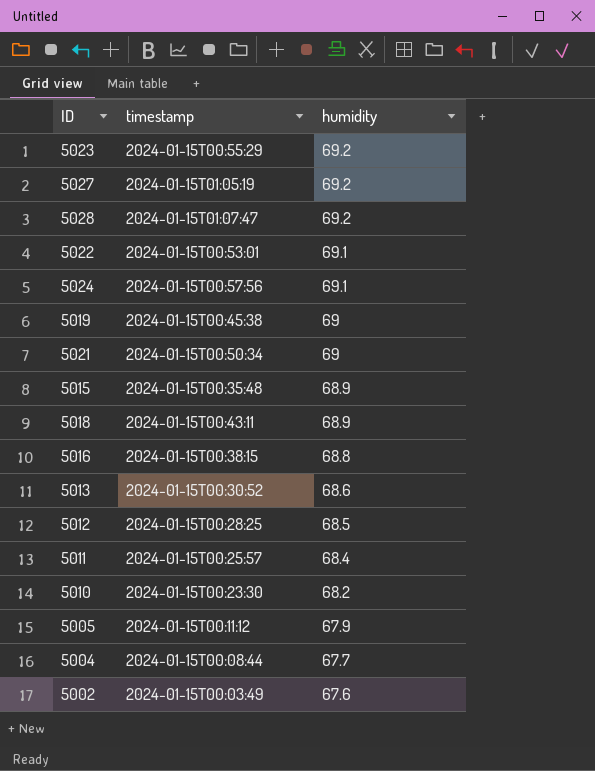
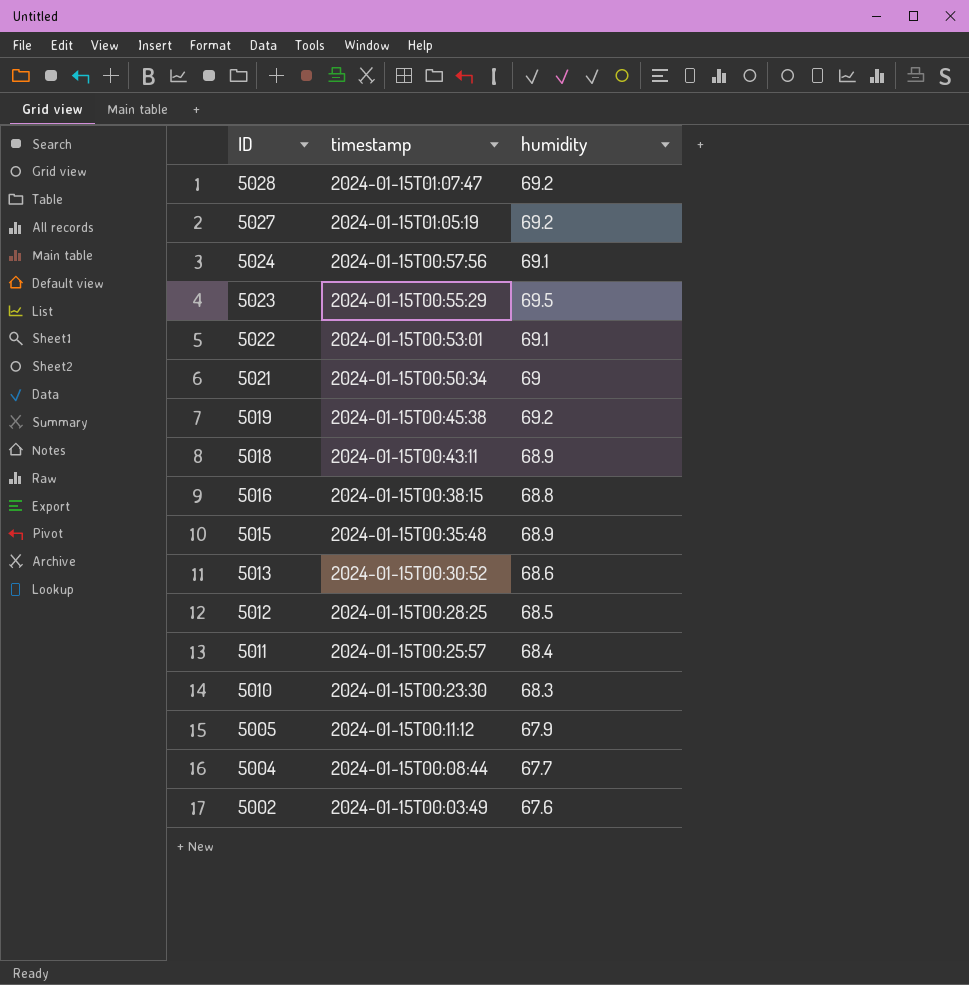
row order: humidity descending -> ID descending
5023 | humidity: 69.2 -> 69.5
5019 | humidity: 69 -> 69.2
5010 | humidity: 68.2 -> 68.3

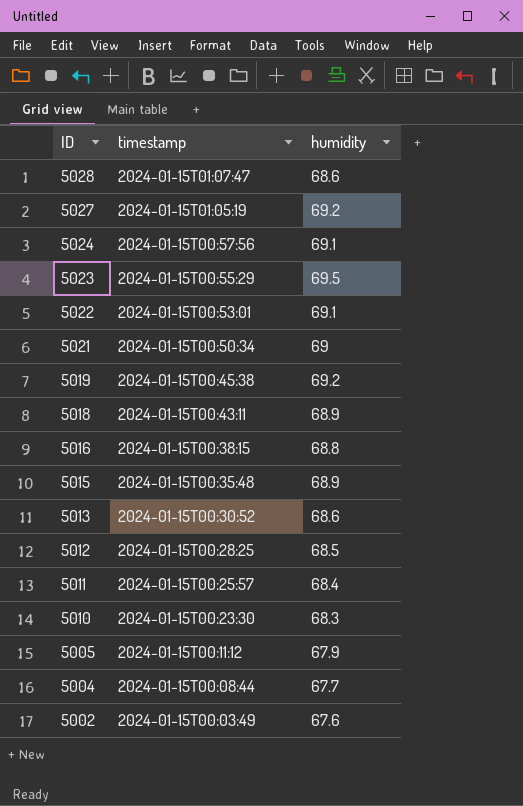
5028 | humidity: 69.2 -> 68.6

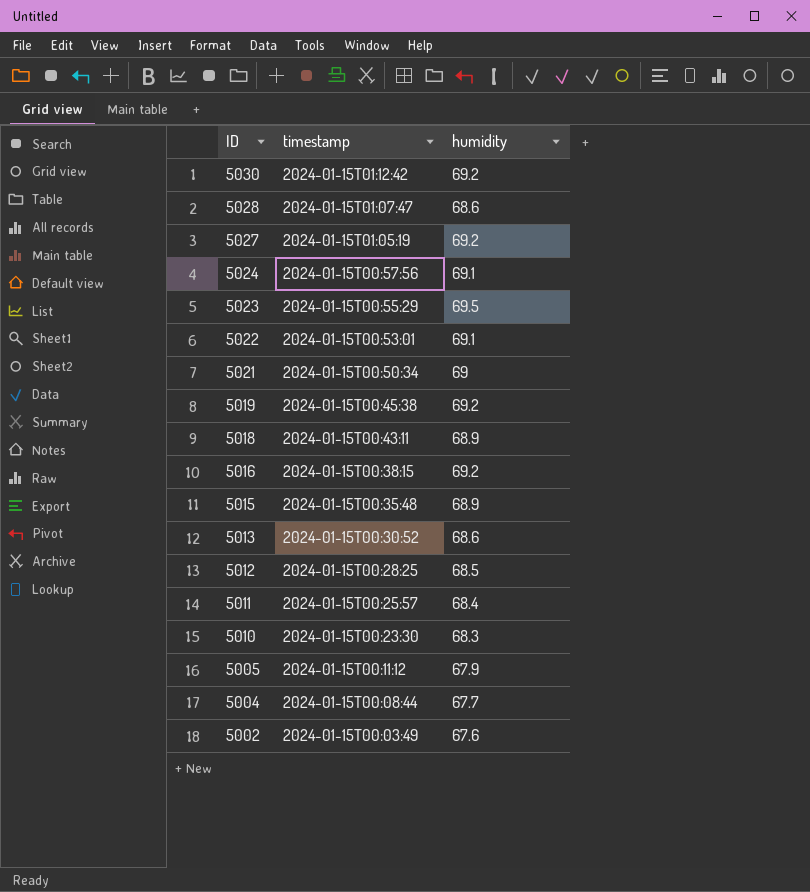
row 5030: none -> 2024-01-15T01:12:42 | 69.2
5016 | humidity: 68.8 -> 69.2

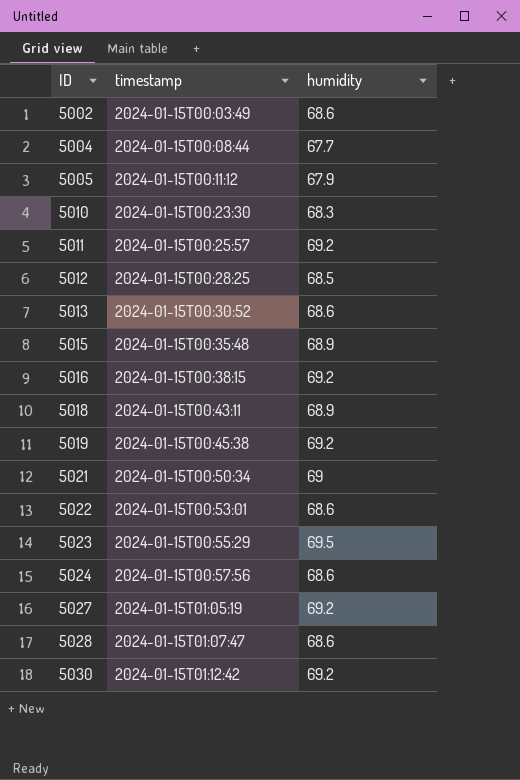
row order: ID descending -> ID ascending
5002 | humidity: 67.6 -> 68.6
5011 | humidity: 68.4 -> 69.2
5022 | humidity: 69.1 -> 68.6
5024 | humidity: 69.1 -> 68.6

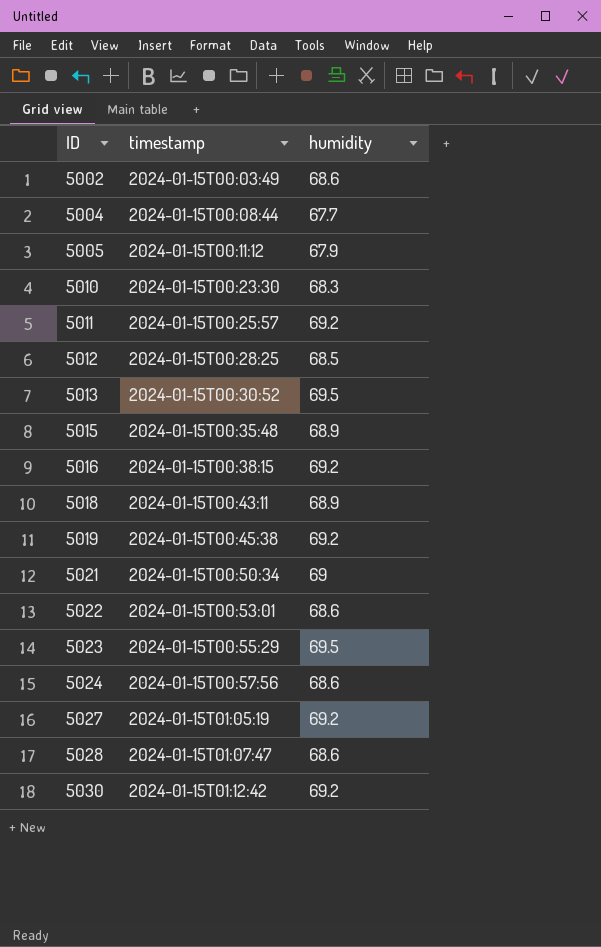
5013 | humidity: 68.6 -> 69.5

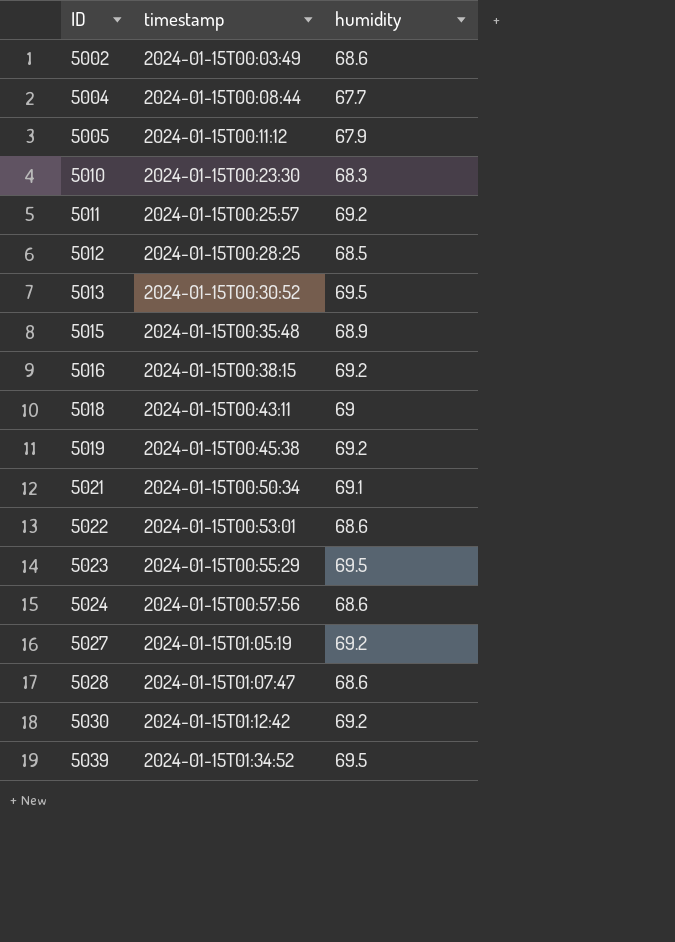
5018 | humidity: 68.9 -> 69
5021 | humidity: 69 -> 69.1
row 5039: none -> 2024-01-15T01:34:52 | 69.5

